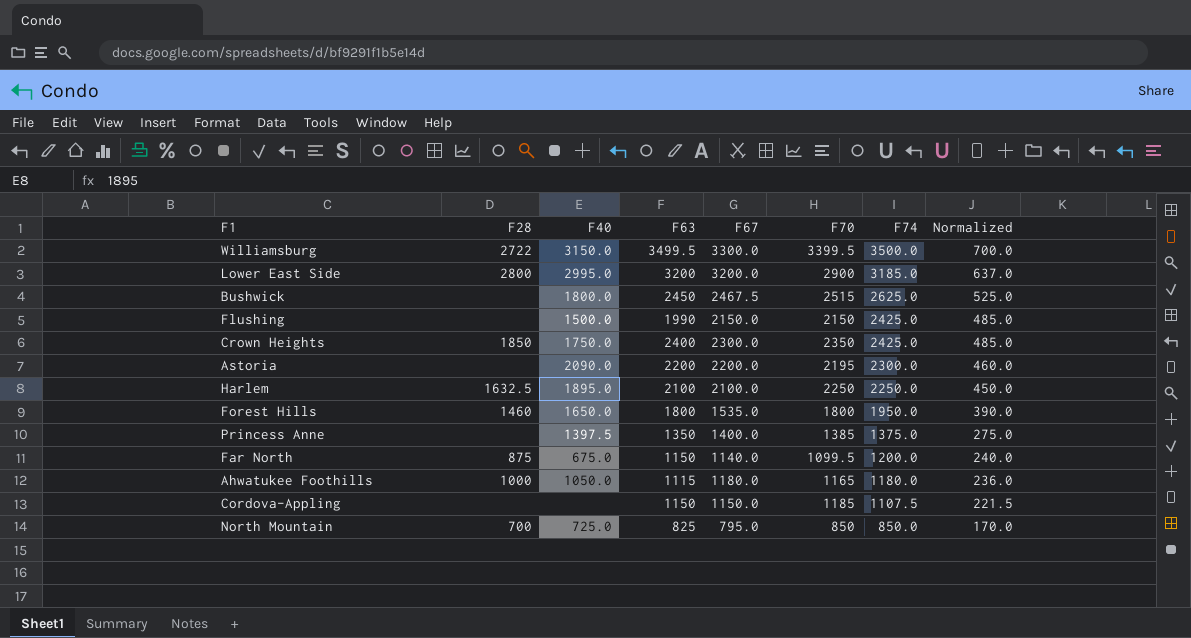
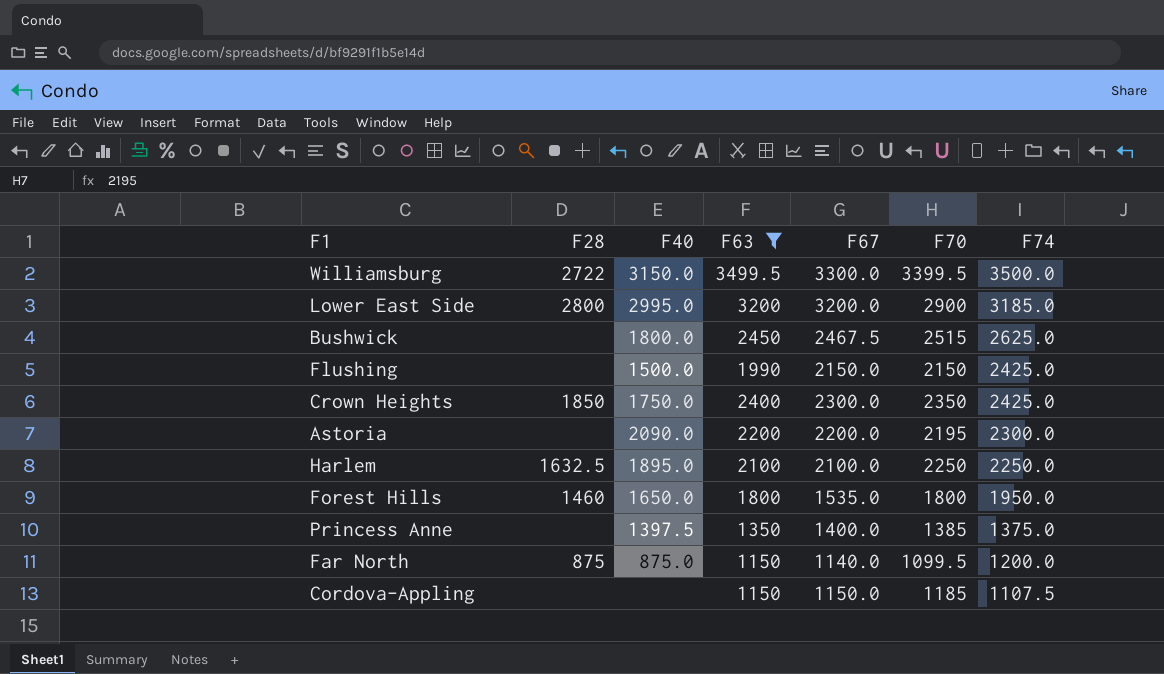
filter: none -> F63 >= 1150
column Normalized | formula: [F74] * 0.2 -> none
Far North | F40: 675.0 -> 875.0

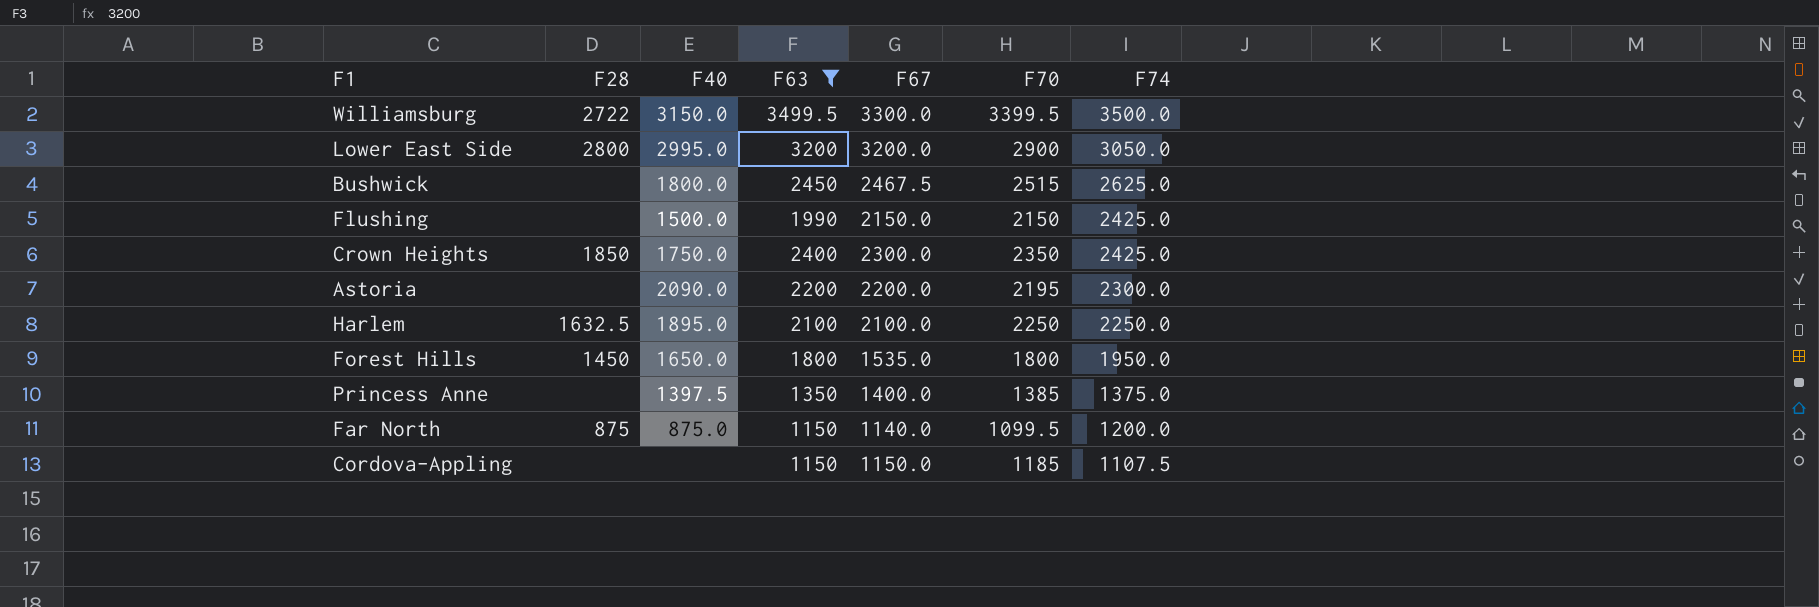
Lower East Side | F74: 3185.0 -> 3050.0
Forest Hills | F28: 1460 -> 1450

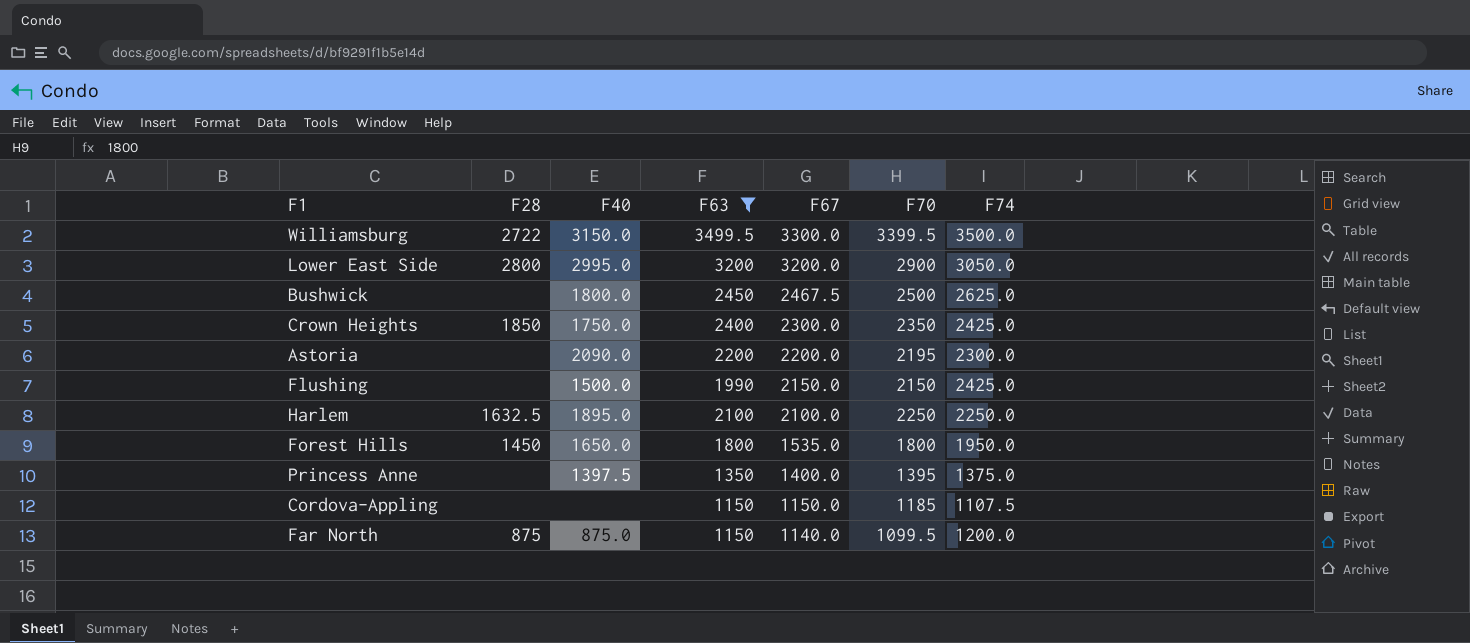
row order: F74 descending -> F67 descending
Bushwick | F70: 2515 -> 2500
Princess Anne | F70: 1385 -> 1395

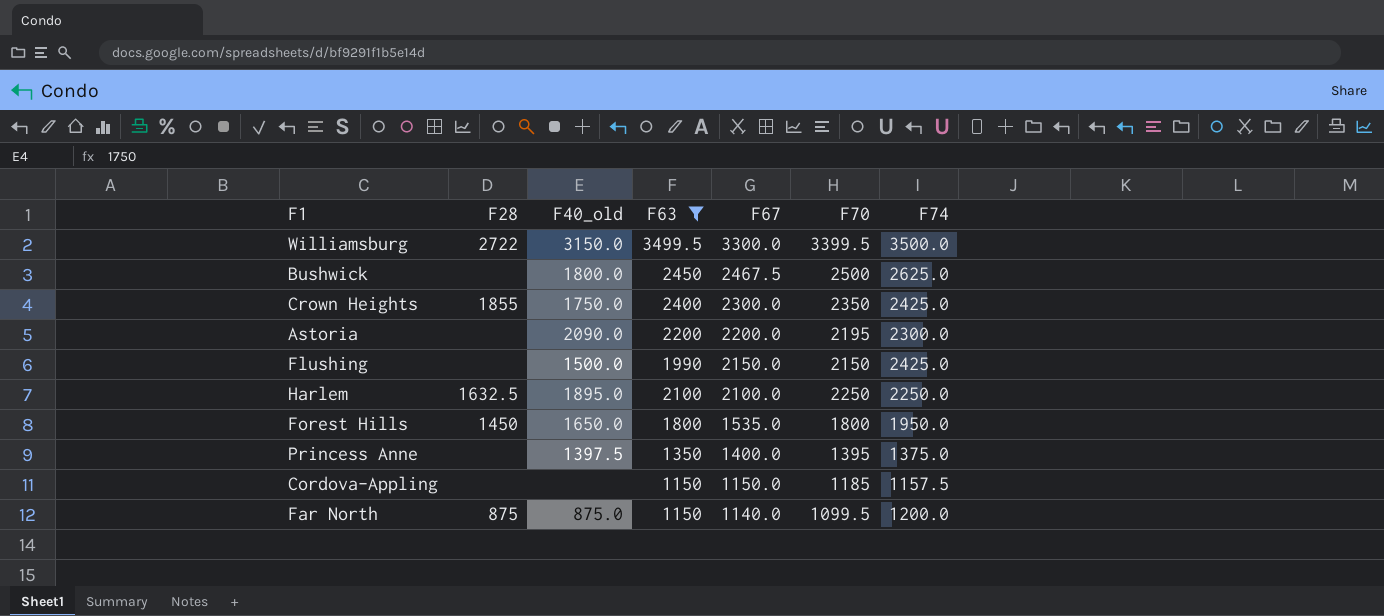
column name: F40 -> F40_old
row Lower East Side: 2800 | 2995.0 | 3200 | 3200.0 | 2900 | 3050.0 -> none
Crown Heights | F28: 1850 -> 1855
Cordova-Appling | F74: 1107.5 -> 1157.5

